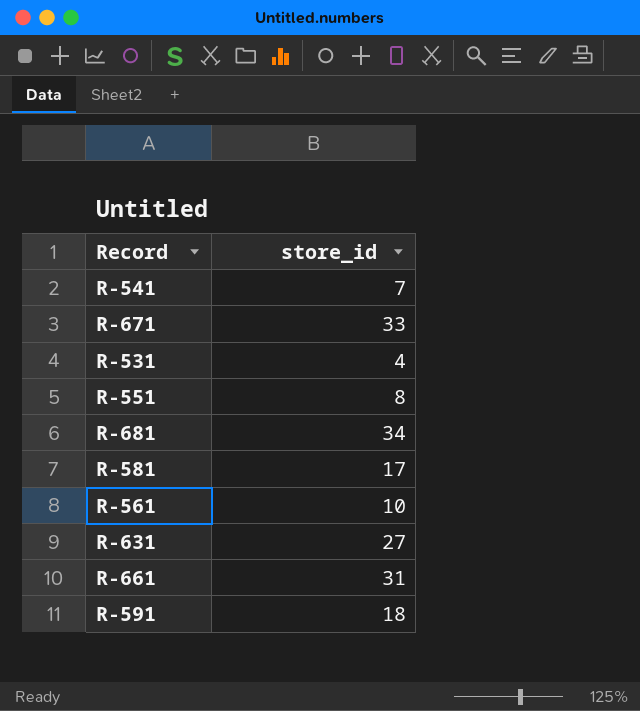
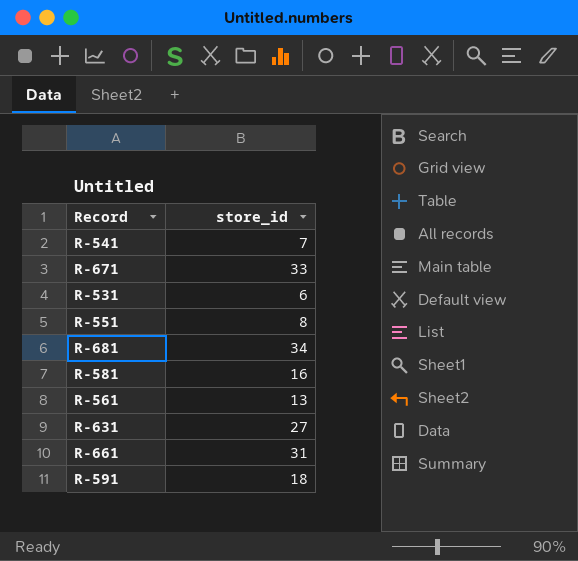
R-531 | store_id: 4 -> 6
R-581 | store_id: 17 -> 16
R-561 | store_id: 10 -> 13

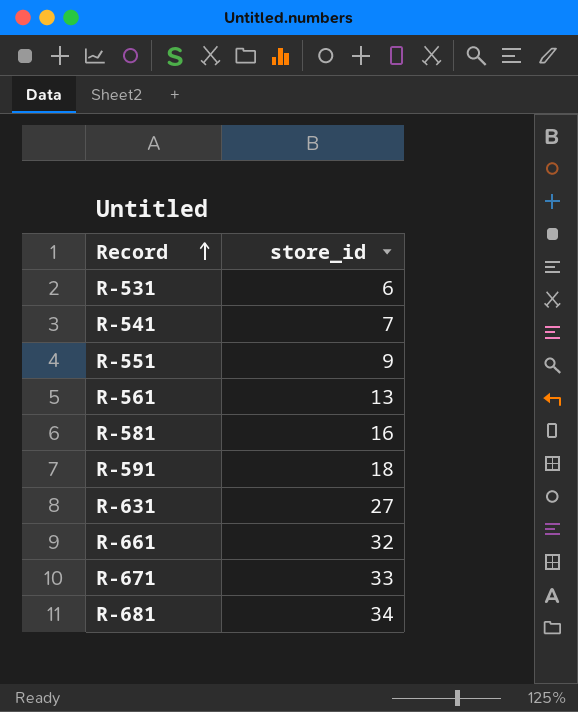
row order: none -> Record ascending
R-551 | store_id: 8 -> 9
R-661 | store_id: 31 -> 32

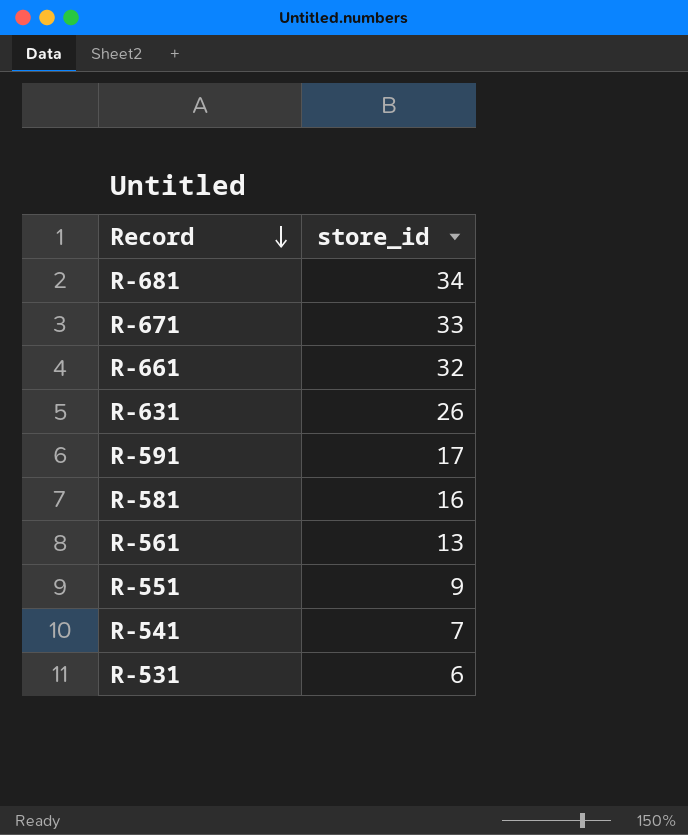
row order: Record ascending -> Record descending
R-631 | store_id: 27 -> 26
R-591 | store_id: 18 -> 17

